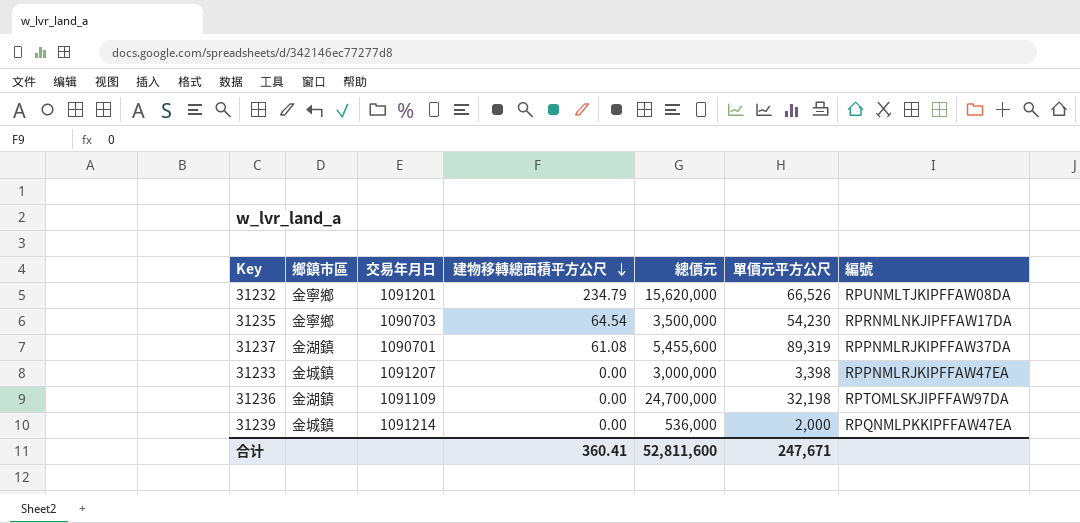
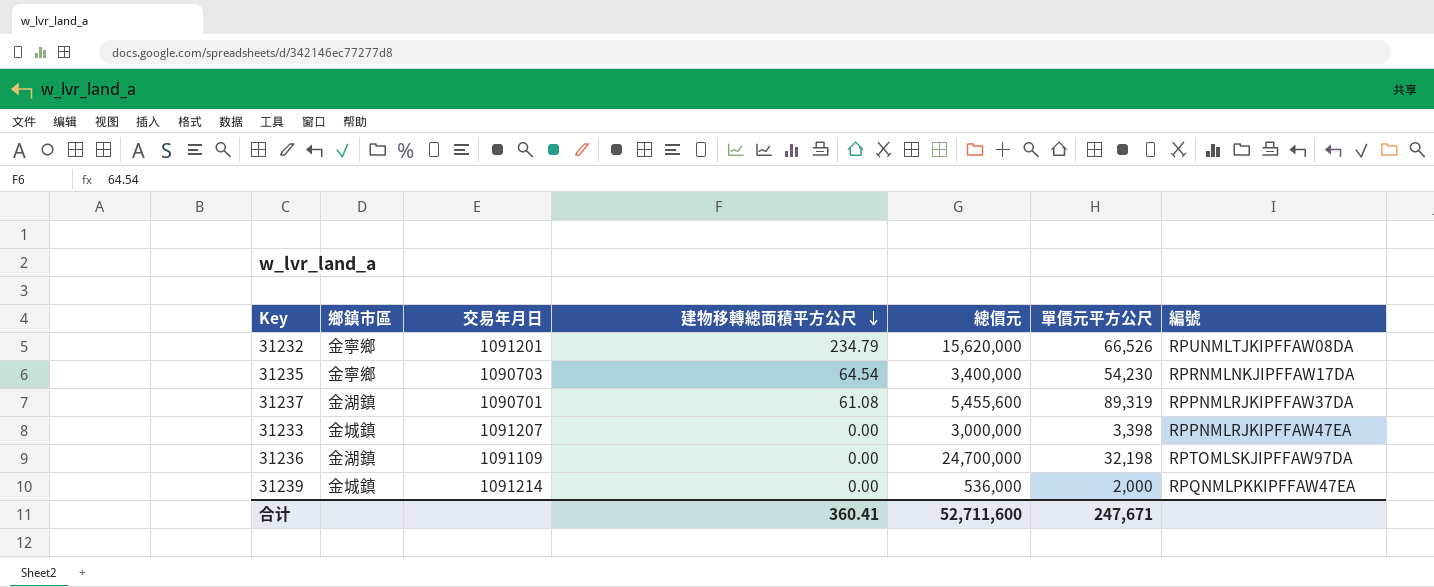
31235 | 總價元: 3,500,000 -> 3,400,000
合计 | 總價元: 52,811,600 -> 52,711,600

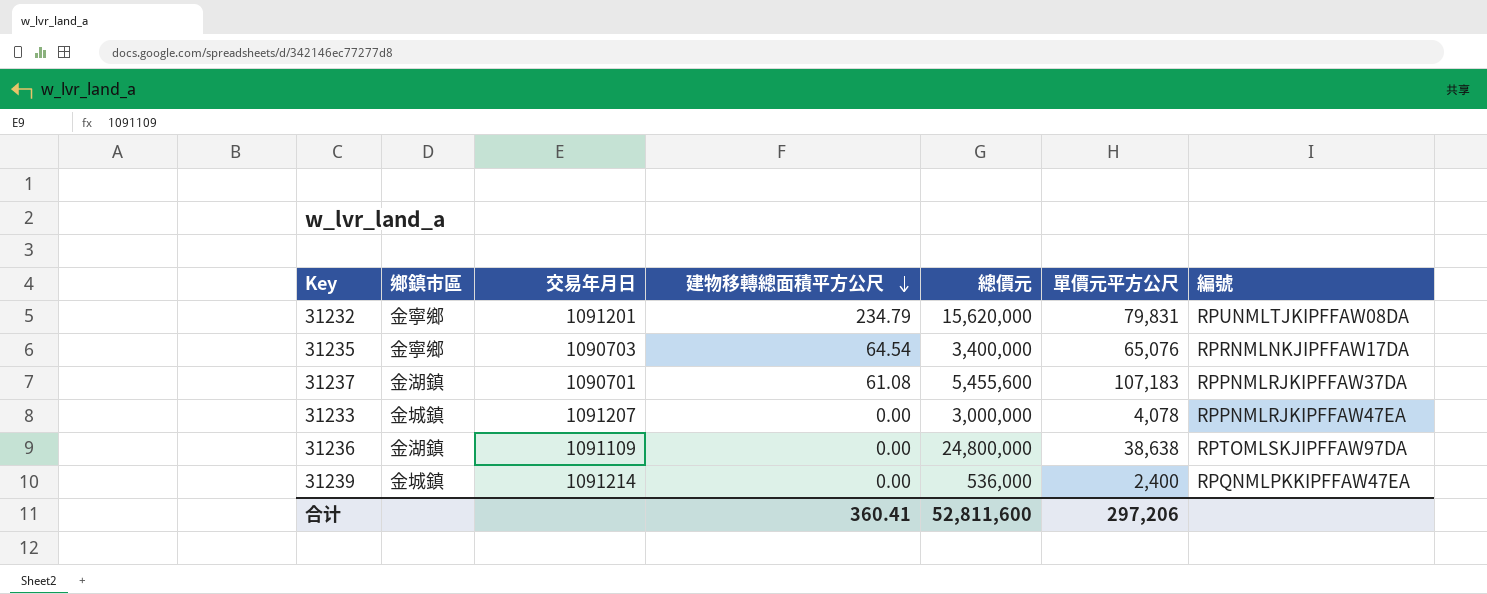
31232 | 單價元平方公尺: 66,526 -> 79,831
31235 | 單價元平方公尺: 54,230 -> 65,076
31237 | 單價元平方公尺: 89,319 -> 107,183
31233 | 單價元平方公尺: 3,398 -> 4,078
31236 | 總價元: 24,700,000 -> 24,800,000
31236 | 單價元平方公尺: 32,198 -> 38,638
31239 | 單價元平方公尺: 2,000 -> 2,400
合计 | 總價元: 52,711,600 -> 52,811,600
合计 | 單價元平方公尺: 247,671 -> 297,206

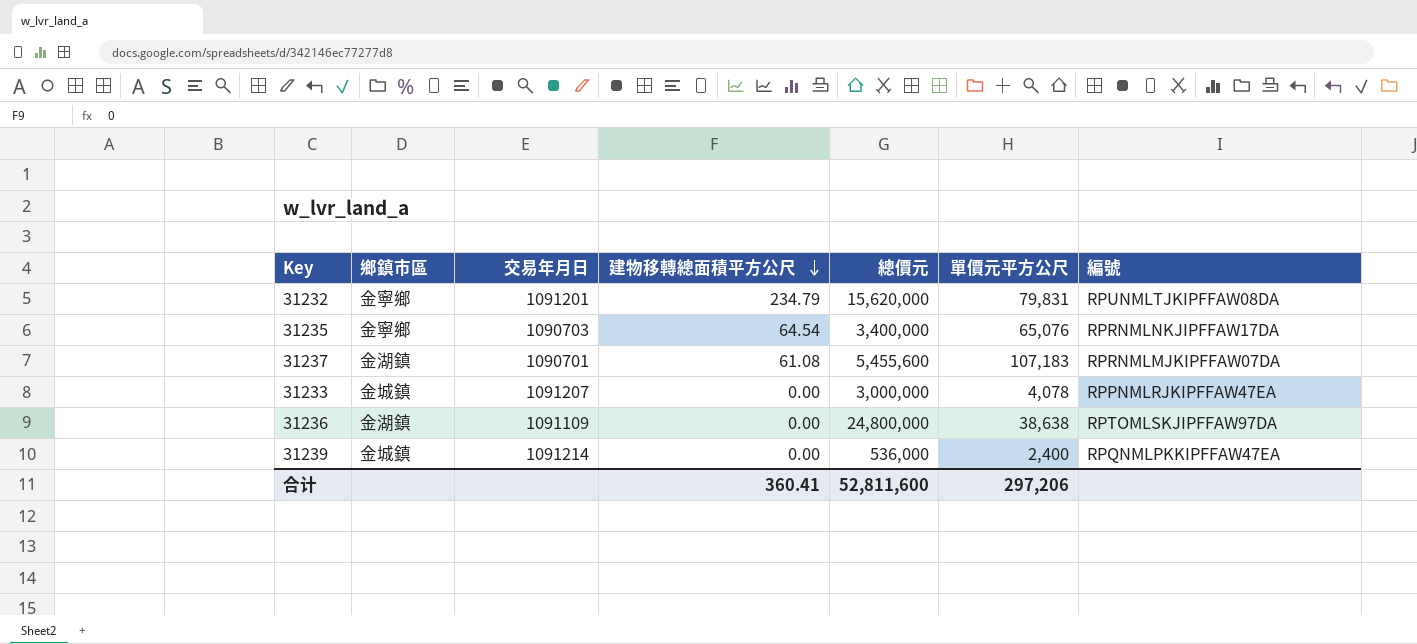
31237 | 編號: RPPNMLRJKIPFFAW37DA -> RPRNMLMJKIPFFAW07DA

